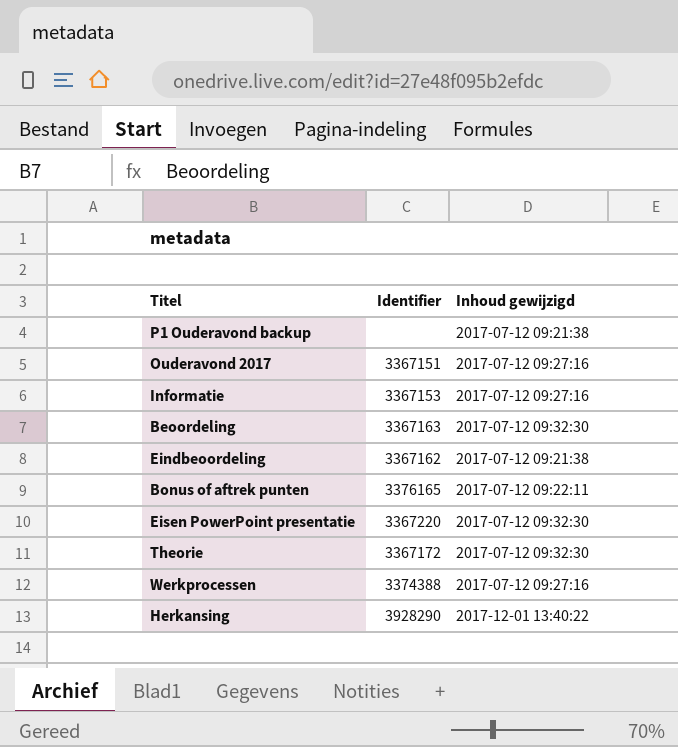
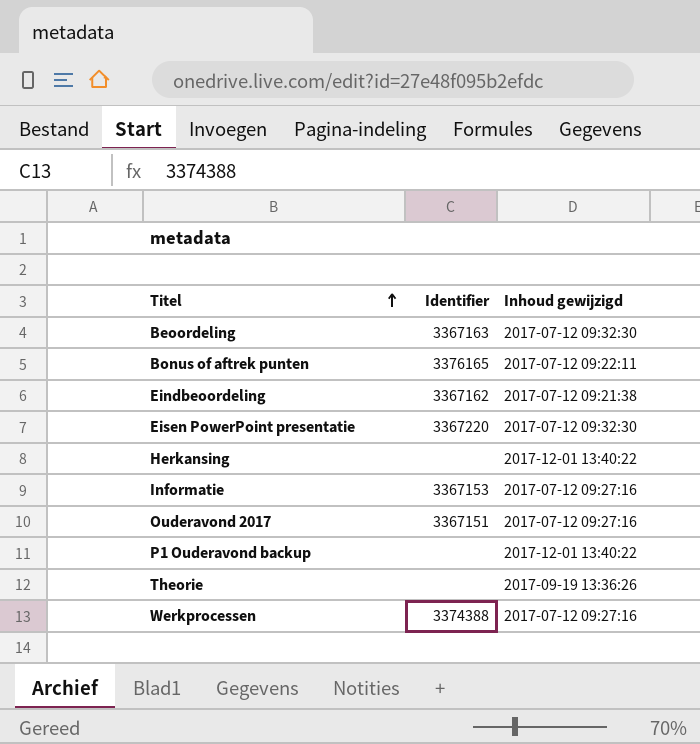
row order: none -> Titel ascending
Herkansing | Identifier: 3928290 -> none
P1 Ouderavond backup | Inhoud gewijzigd: 2017-07-12 09:21:38 -> 2017-12-01 13:40:22
Theorie | Identifier: 3367172 -> none
Theorie | Inhoud gewijzigd: 2017-07-12 09:32:30 -> 2017-09-19 13:36:26

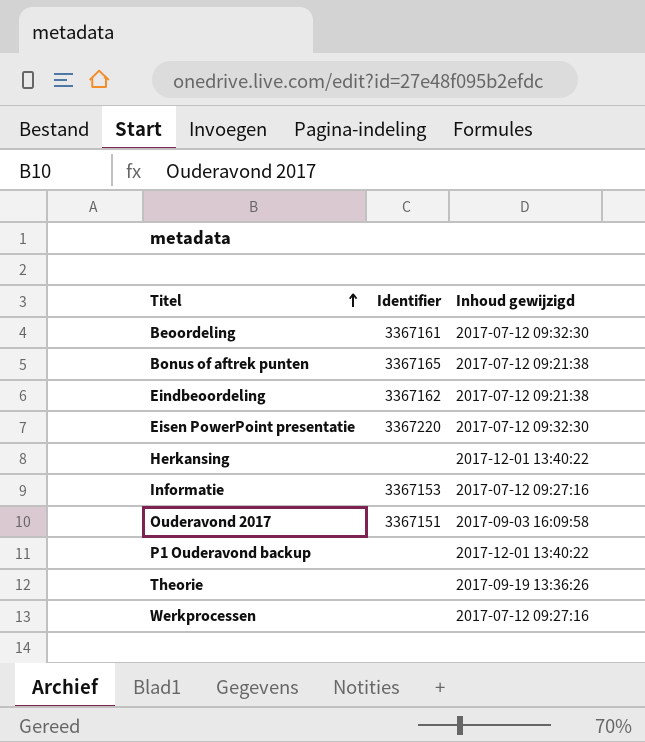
Beoordeling | Identifier: 3367163 -> 3367161
Bonus of aftrek punten | Identifier: 3376165 -> 3367165
Bonus of aftrek punten | Inhoud gewijzigd: 2017-07-12 09:22:11 -> 2017-07-12 09:21:38
Ouderavond 2017 | Inhoud gewijzigd: 2017-07-12 09:27:16 -> 2017-09-03 16:09:58
Werkprocessen | Identifier: 3374388 -> none

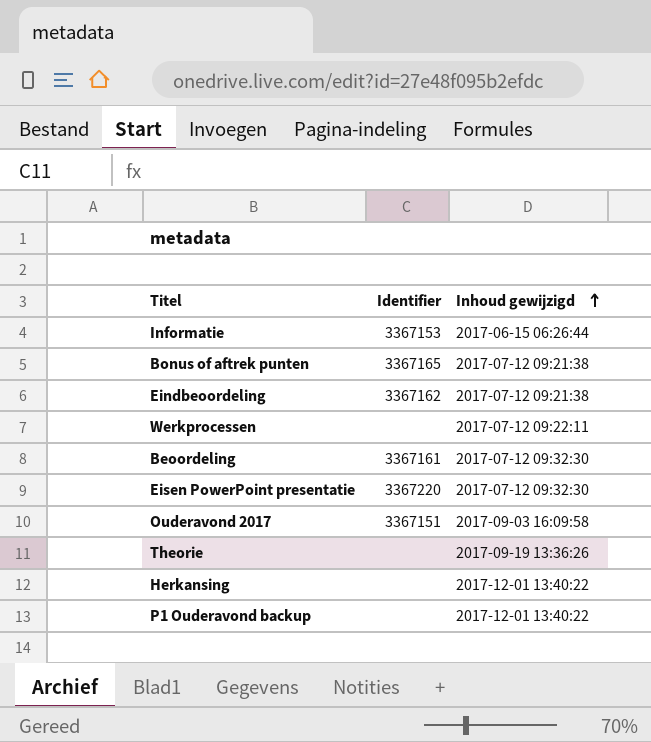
row order: Titel ascending -> Inhoud gewijzigd ascending
Informatie | Inhoud gewijzigd: 2017-07-12 09:27:16 -> 2017-06-15 06:26:44
Werkprocessen | Inhoud gewijzigd: 2017-07-12 09:27:16 -> 2017-07-12 09:22:11

